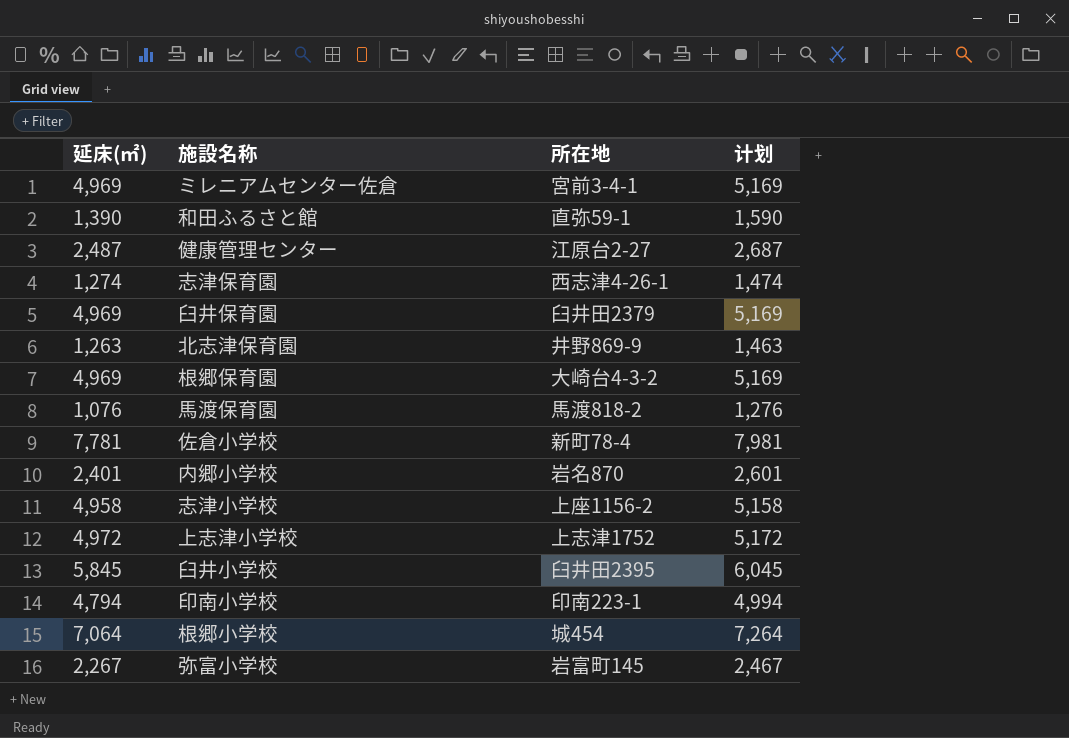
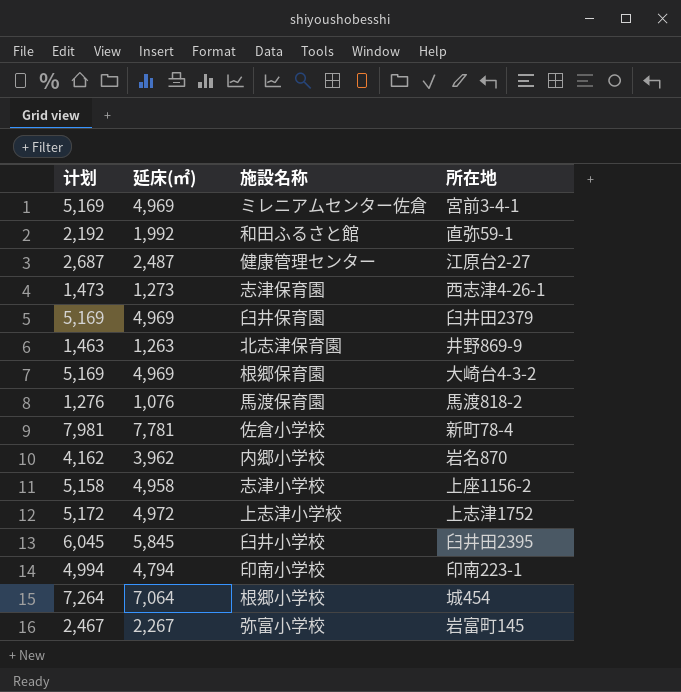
column 计划 | position: 4 -> 1
和田ふるさと館 | 计划: 1,590 -> 2,192
和田ふるさと館 | 延床(㎡): 1,390 -> 1,992
志津保育園 | 计划: 1,474 -> 1,473
志津保育園 | 延床(㎡): 1,274 -> 1,273
内郷小学校 | 计划: 2,601 -> 4,162
内郷小学校 | 延床(㎡): 2,401 -> 3,962

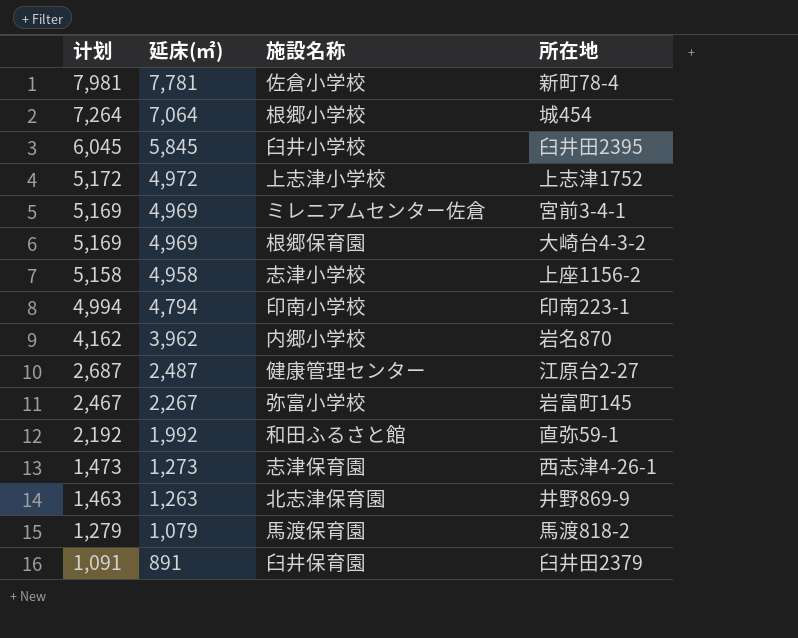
row order: none -> 计划 descending
馬渡保育園 | 计划: 1,276 -> 1,279
馬渡保育園 | 延床(㎡): 1,076 -> 1,079
臼井保育園 | 计划: 5,169 -> 1,091
臼井保育園 | 延床(㎡): 4,969 -> 891

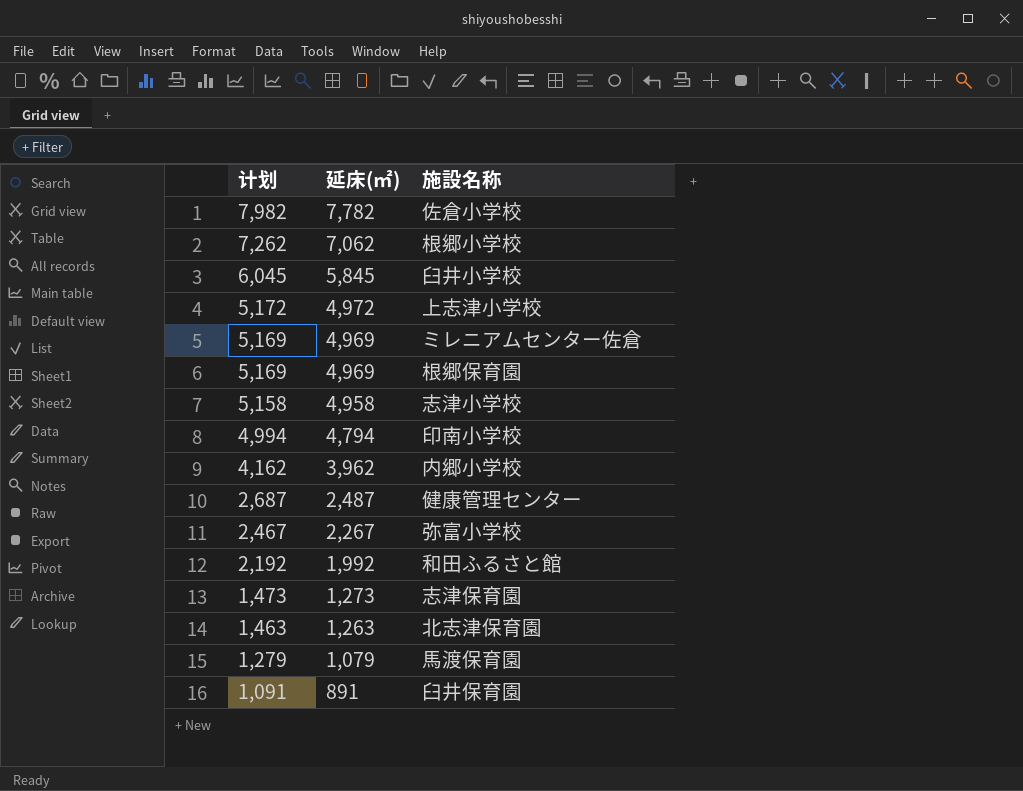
column 所在地 | position: 4 -> none
佐倉小学校 | 计划: 7,981 -> 7,982
佐倉小学校 | 延床(㎡): 7,781 -> 7,782
根郷小学校 | 计划: 7,264 -> 7,262
根郷小学校 | 延床(㎡): 7,064 -> 7,062

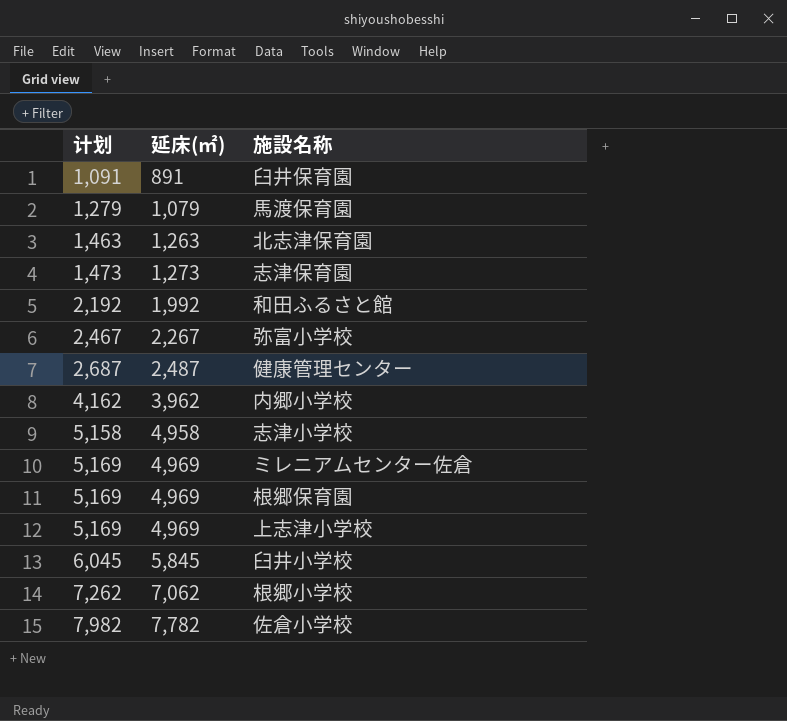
row order: 计划 descending -> 计划 ascending
row 印南小学校: 4,994 | 4,794 -> none
上志津小学校 | 计划: 5,172 -> 5,169
上志津小学校 | 延床(㎡): 4,972 -> 4,969

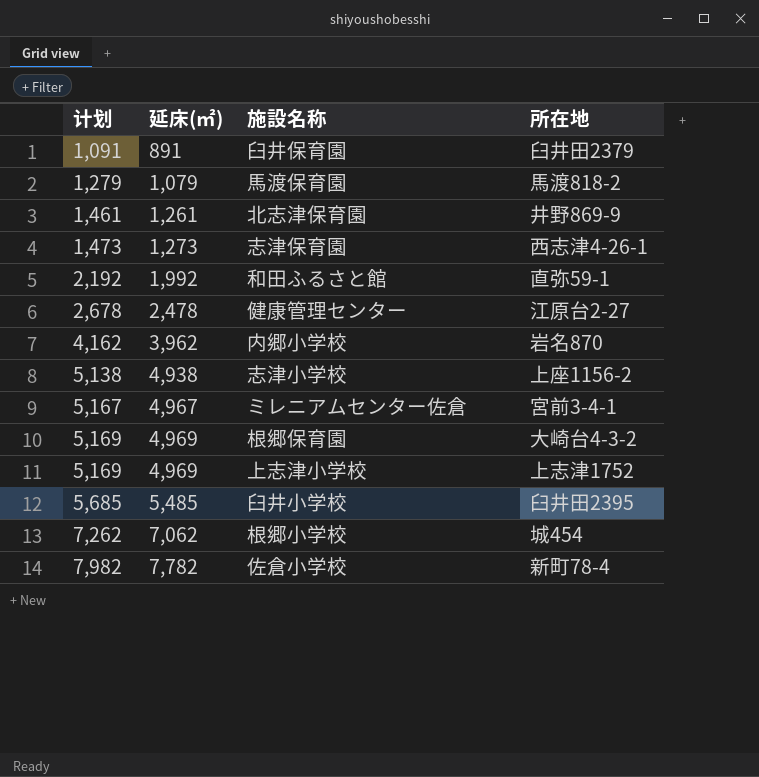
column 所在地 | position: none -> 4
row 弥富小学校: 2,467 | 2,267 -> none
北志津保育園 | 计划: 1,463 -> 1,461
北志津保育園 | 延床(㎡): 1,263 -> 1,261
健康管理センター | 计划: 2,687 -> 2,678
健康管理センター | 延床(㎡): 2,487 -> 2,478
志津小学校 | 计划: 5,158 -> 5,138
志津小学校 | 延床(㎡): 4,958 -> 4,938
ミレニアムセンター佐倉 | 计划: 5,169 -> 5,167
ミレニアムセンター佐倉 | 延床(㎡): 4,969 -> 4,967
臼井小学校 | 计划: 6,045 -> 5,685
臼井小学校 | 延床(㎡): 5,845 -> 5,485

